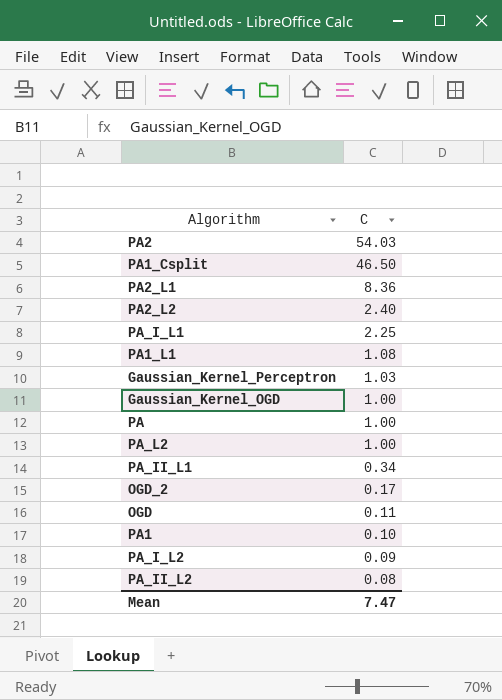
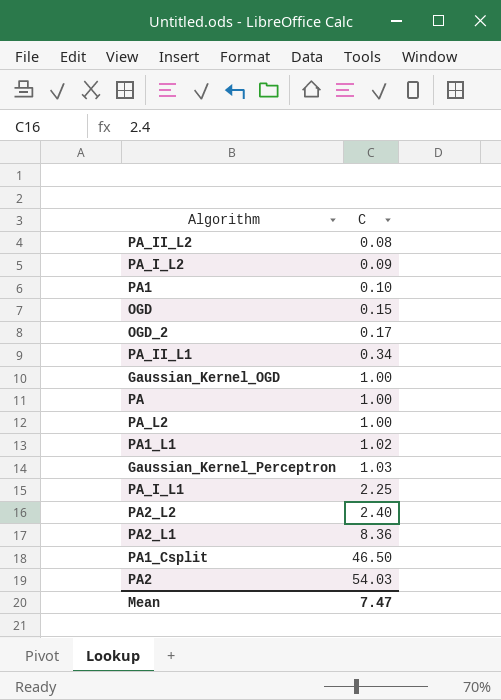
row order: C descending -> C ascending
OGD | C: 0.11 -> 0.15
PA1_L1 | C: 1.08 -> 1.02

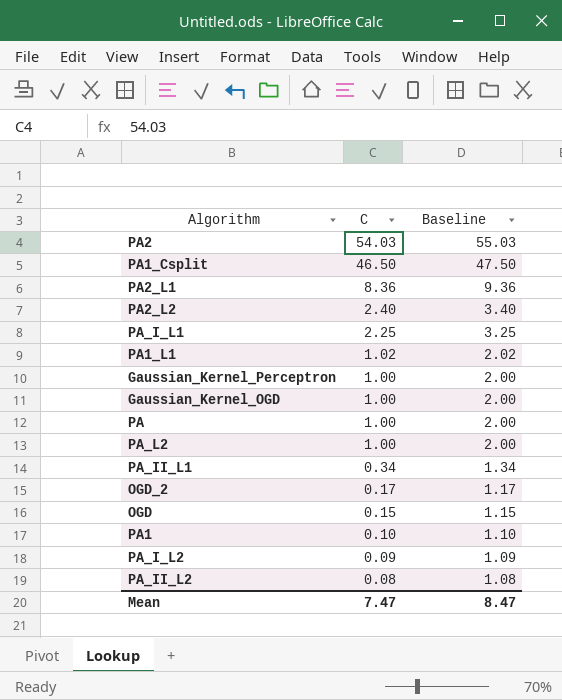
row order: C ascending -> C descending
column Baseline | formula: none -> [C] + 1
Gaussian_Kernel_Perceptron | C: 1.03 -> 1.00

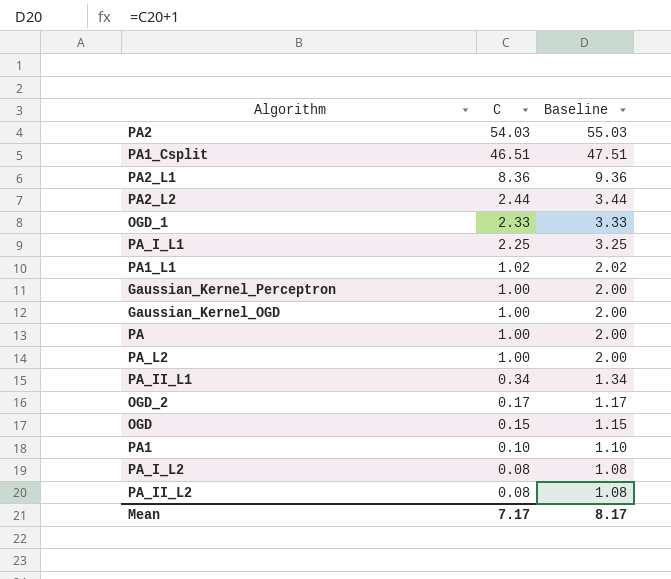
PA1_Csplit | C: 46.50 -> 46.51
PA1_Csplit | Baseline: 47.50 -> 47.51
PA2_L2 | C: 2.40 -> 2.44
PA2_L2 | Baseline: 3.40 -> 3.44
row OGD_1: none -> 2.33 | 3.33
PA_I_L2 | C: 0.09 -> 0.08
PA_I_L2 | Baseline: 1.09 -> 1.08
Mean | C: 7.47 -> 7.17
Mean | Baseline: 8.47 -> 8.17

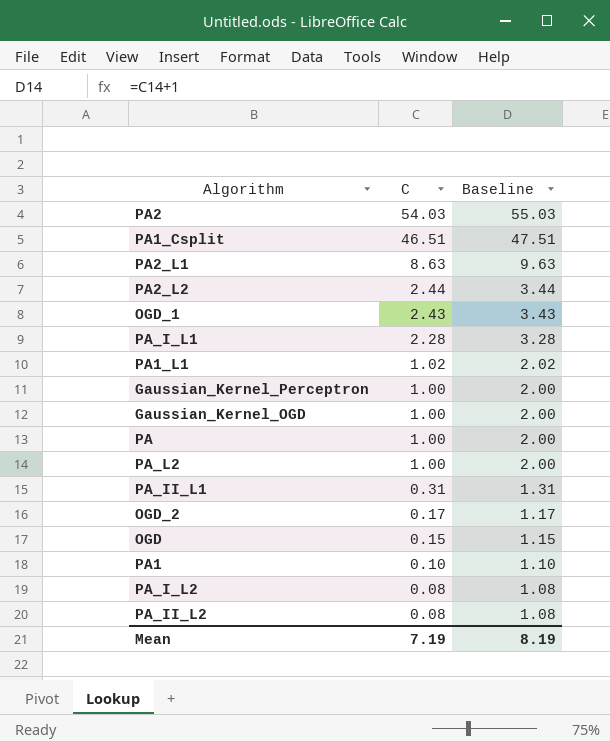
PA2_L1 | C: 8.36 -> 8.63
PA2_L1 | Baseline: 9.36 -> 9.63
OGD_1 | C: 2.33 -> 2.43
OGD_1 | Baseline: 3.33 -> 3.43
PA_I_L1 | C: 2.25 -> 2.28
PA_I_L1 | Baseline: 3.25 -> 3.28
PA_II_L1 | C: 0.34 -> 0.31
PA_II_L1 | Baseline: 1.34 -> 1.31
Mean | C: 7.17 -> 7.19
Mean | Baseline: 8.17 -> 8.19

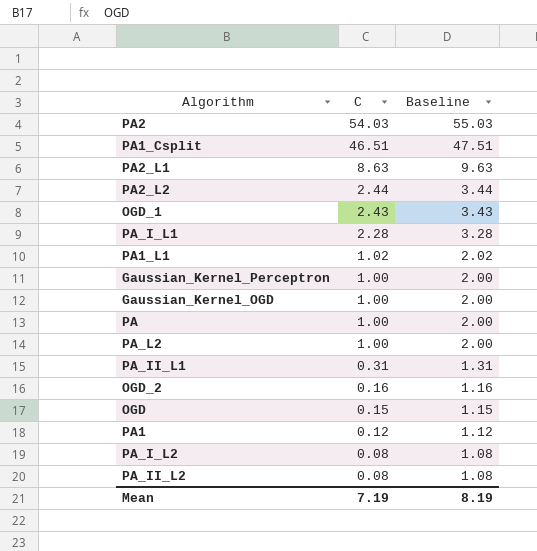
OGD_2 | C: 0.17 -> 0.16
OGD_2 | Baseline: 1.17 -> 1.16
PA1 | C: 0.10 -> 0.12
PA1 | Baseline: 1.10 -> 1.12

